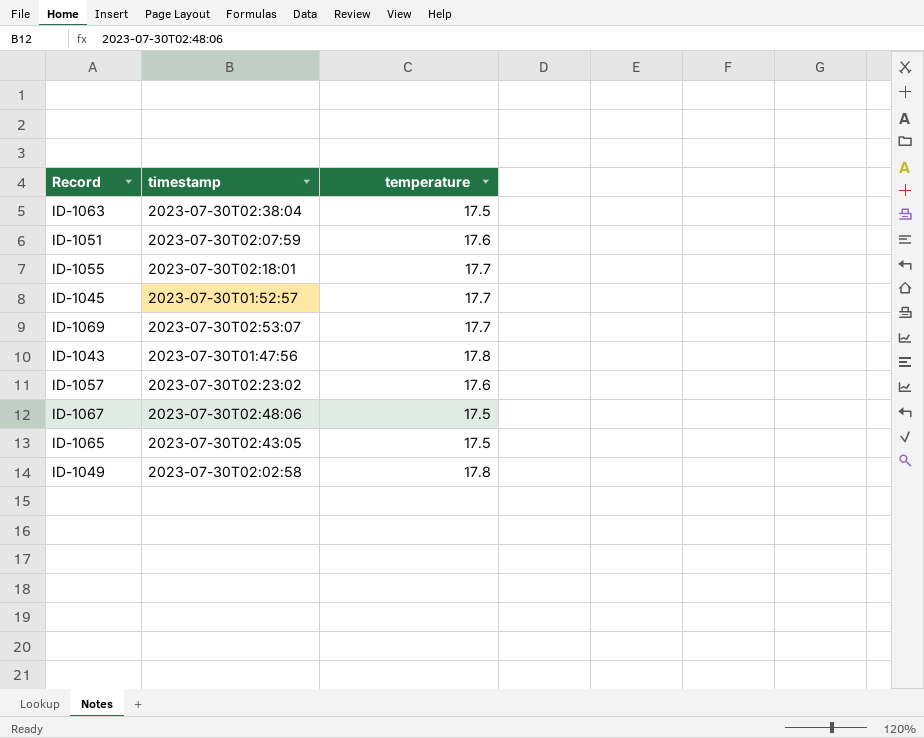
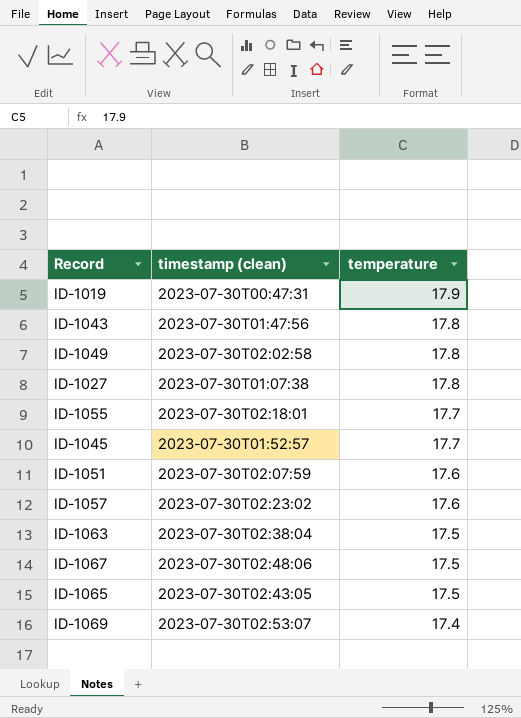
row order: none -> temperature descending
column name: timestamp -> timestamp (clean)
row ID-1019: none -> 2023-07-30T00:47:31 | 17.9
row ID-1027: none -> 2023-07-30T01:07:38 | 17.8
ID-1069 | temperature: 17.7 -> 17.4

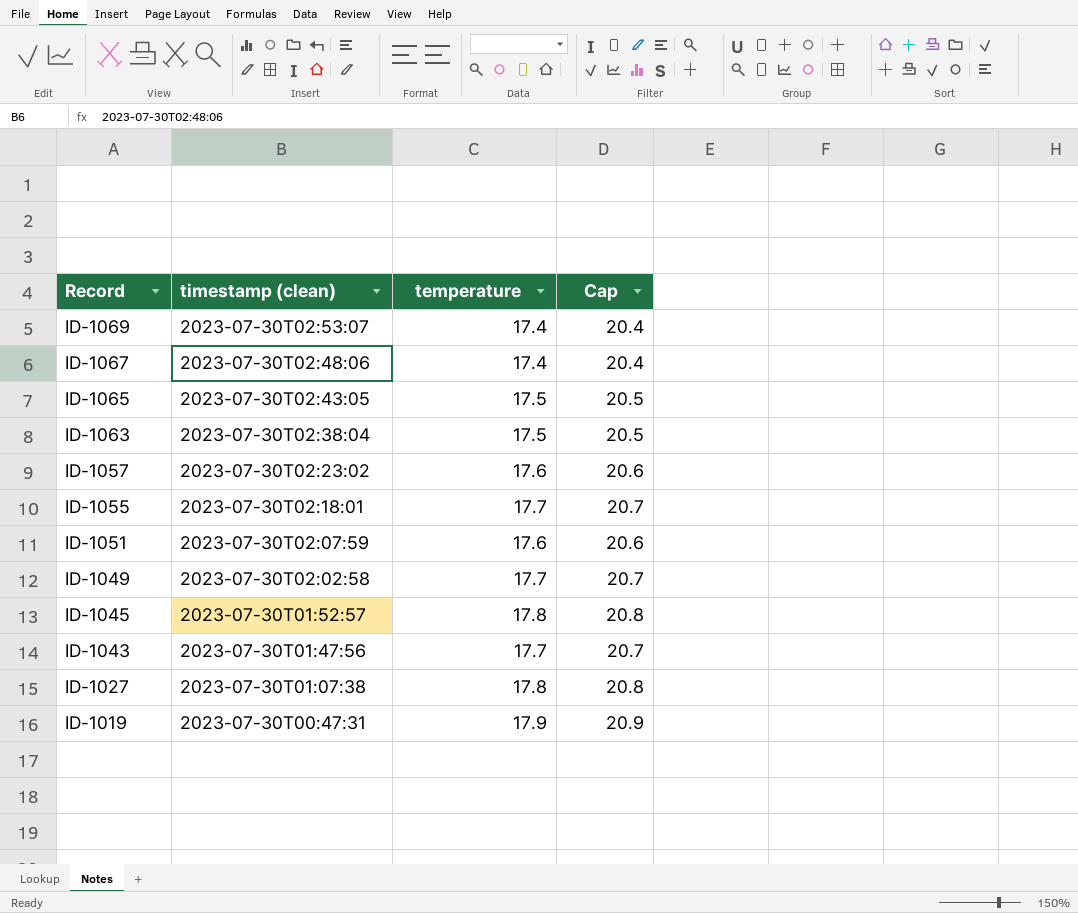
row order: temperature descending -> Record descending
column Cap | formula: none -> [temperature] + 3
ID-1067 | temperature: 17.5 -> 17.4
ID-1049 | temperature: 17.8 -> 17.7
ID-1045 | temperature: 17.7 -> 17.8
ID-1043 | temperature: 17.8 -> 17.7

